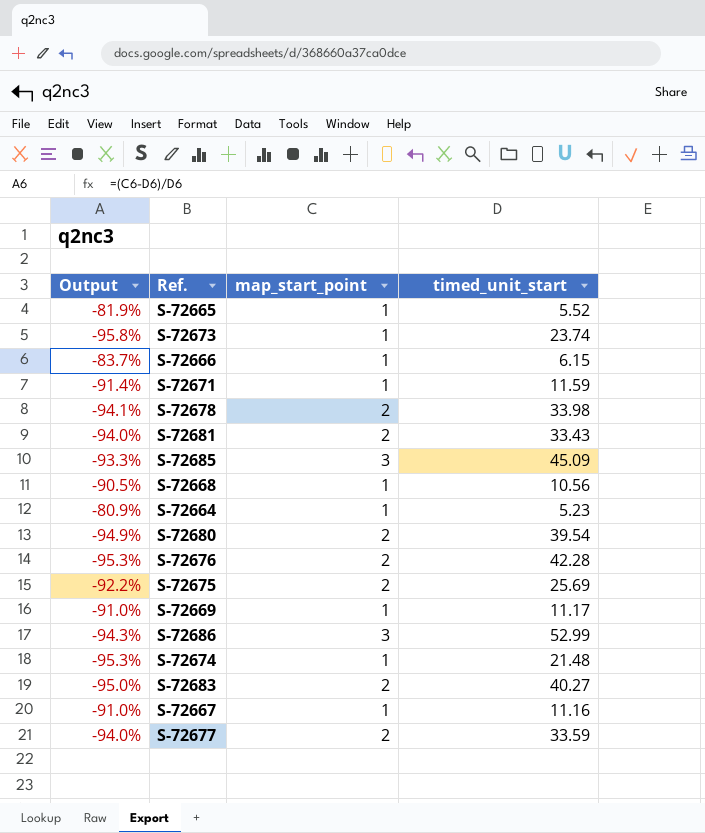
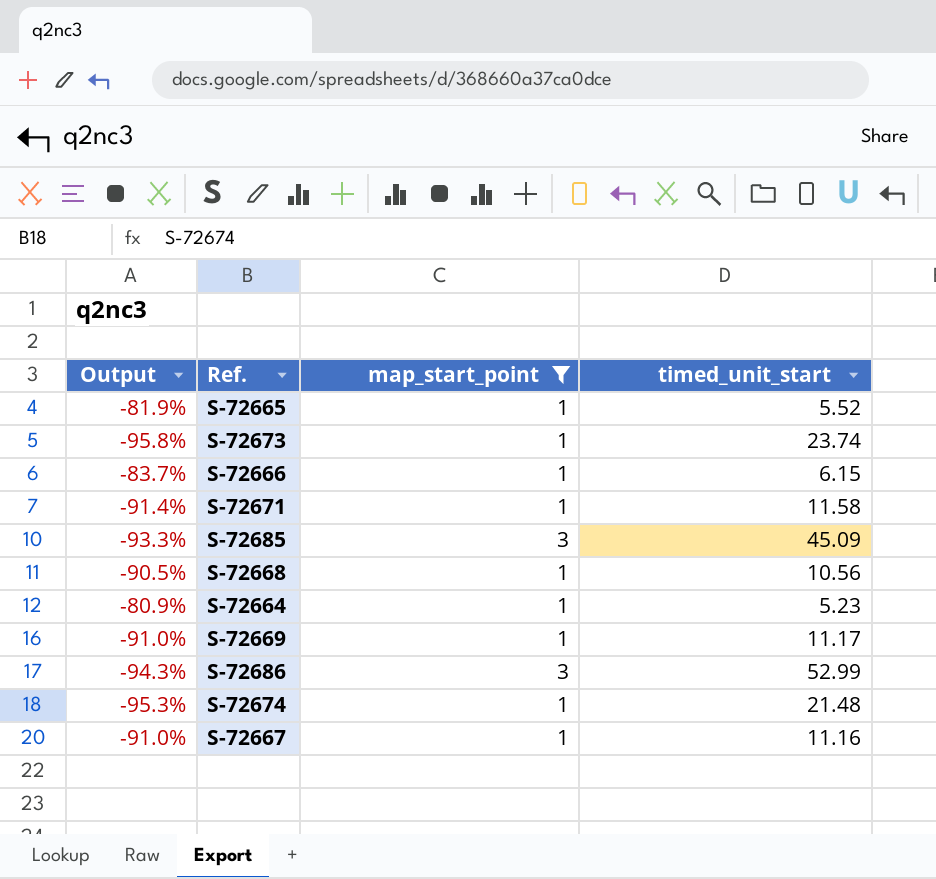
filter: none -> map_start_point != 2
S-72671 | timed_unit_start: 11.59 -> 11.58

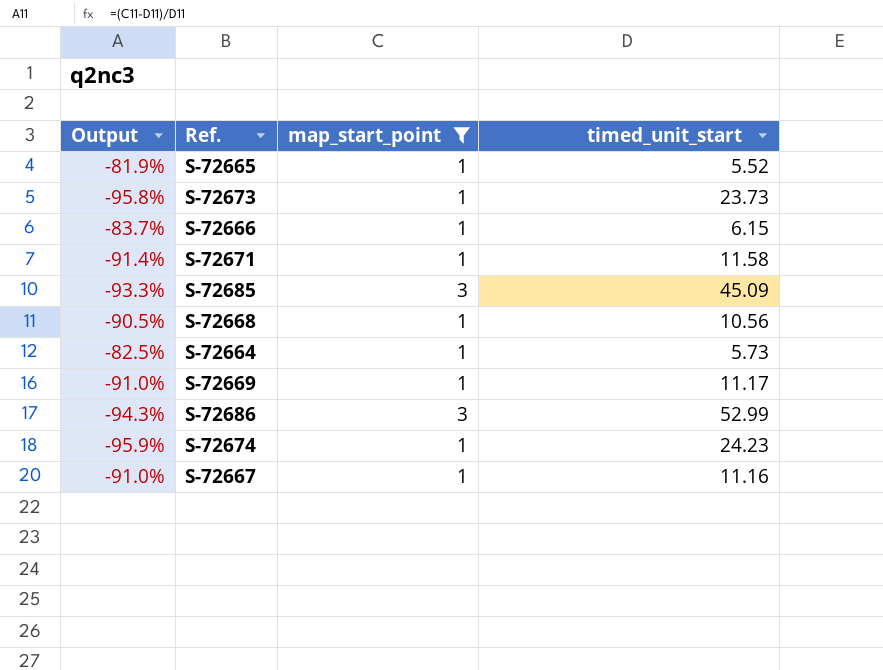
S-72673 | timed_unit_start: 23.74 -> 23.73
S-72664 | Output: -80.9% -> -82.5%
S-72664 | timed_unit_start: 5.23 -> 5.73
S-72674 | Output: -95.3% -> -95.9%
S-72674 | timed_unit_start: 21.48 -> 24.23

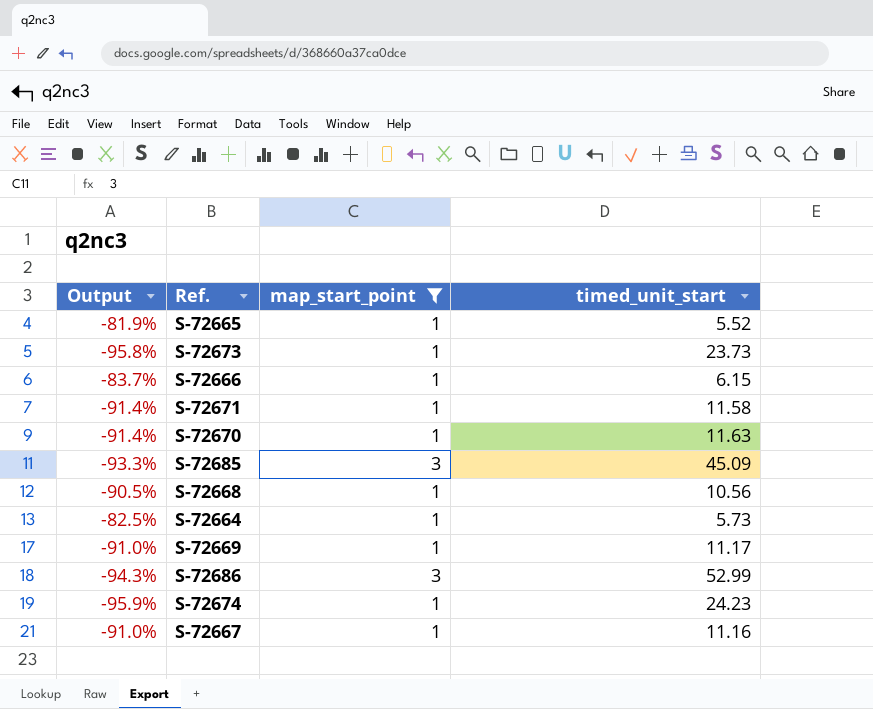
row S-72670: none -> -91.4% | 1 | 11.63

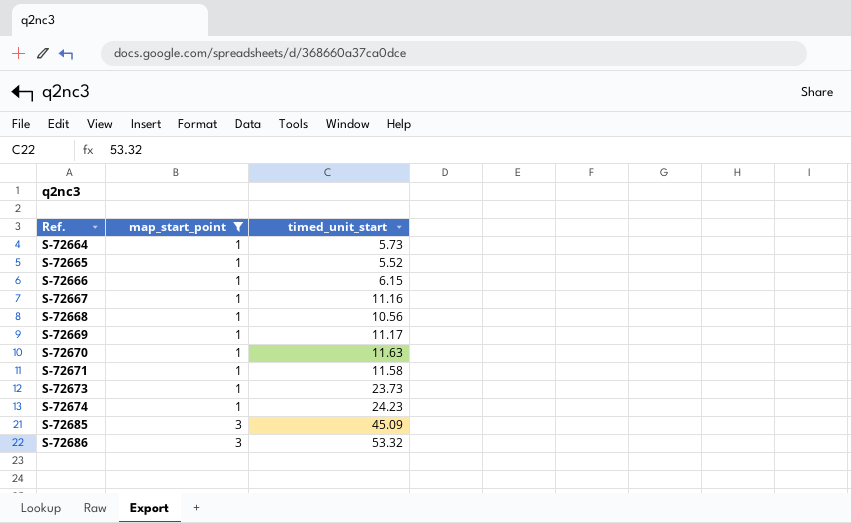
row order: none -> Ref. ascending
column Output | formula: ([map_start_point] - [timed_unit_start]) / [timed_unit_start] -> none
S-72686 | timed_unit_start: 52.99 -> 53.32

